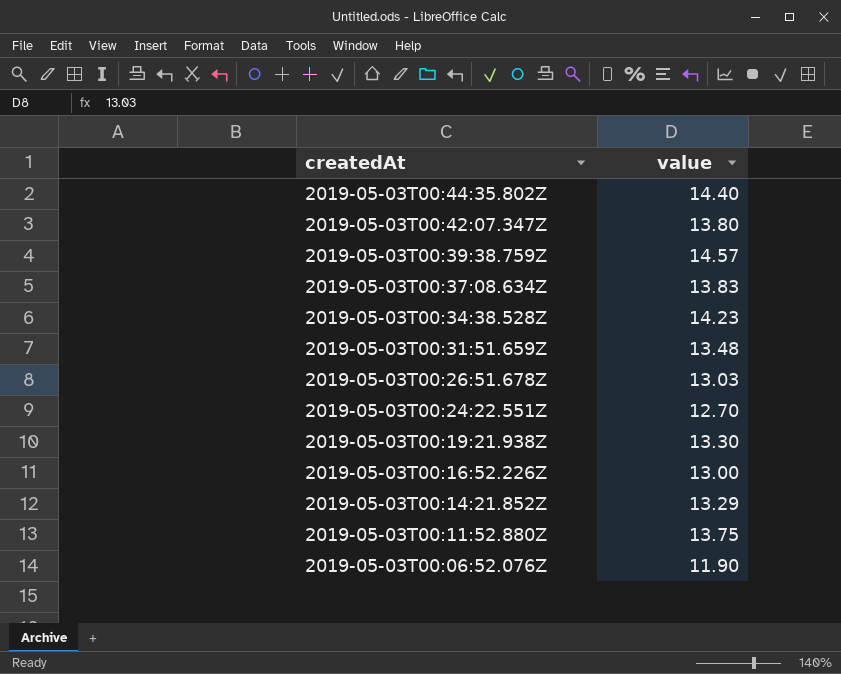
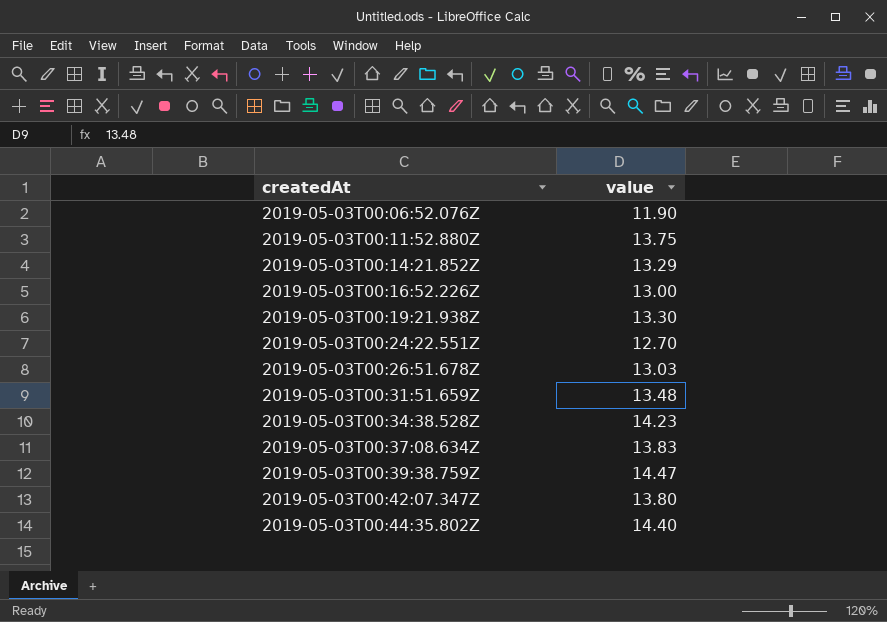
row order: createdAt descending -> createdAt ascending
2019-05-03T00:39:38.759Z | value: 14.57 -> 14.47

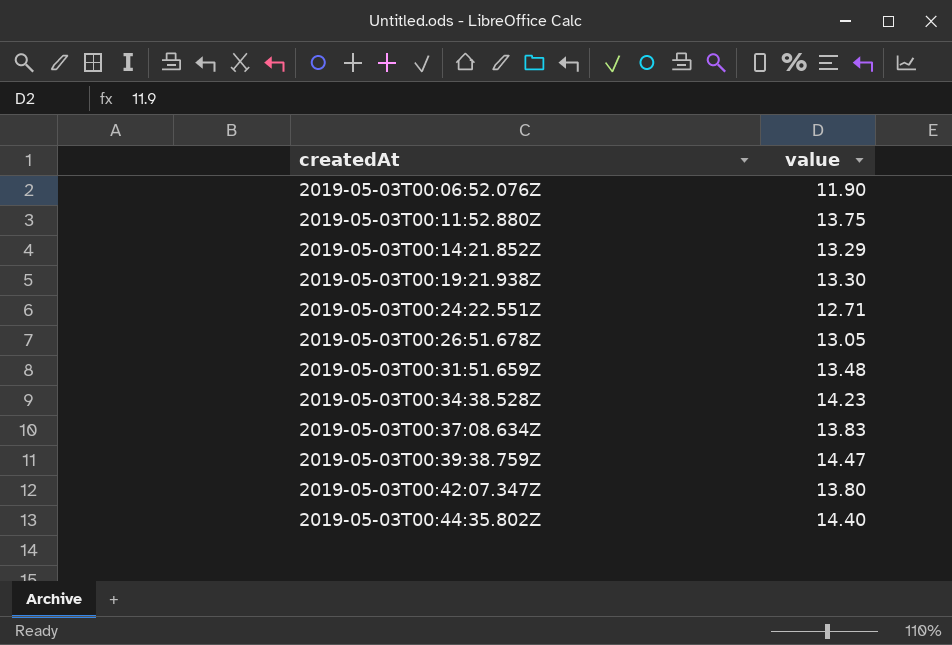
row 2019-05-03T00:16:52.226Z: 13.00 -> none
2019-05-03T00:24:22.551Z | value: 12.70 -> 12.71
2019-05-03T00:26:51.678Z | value: 13.03 -> 13.05

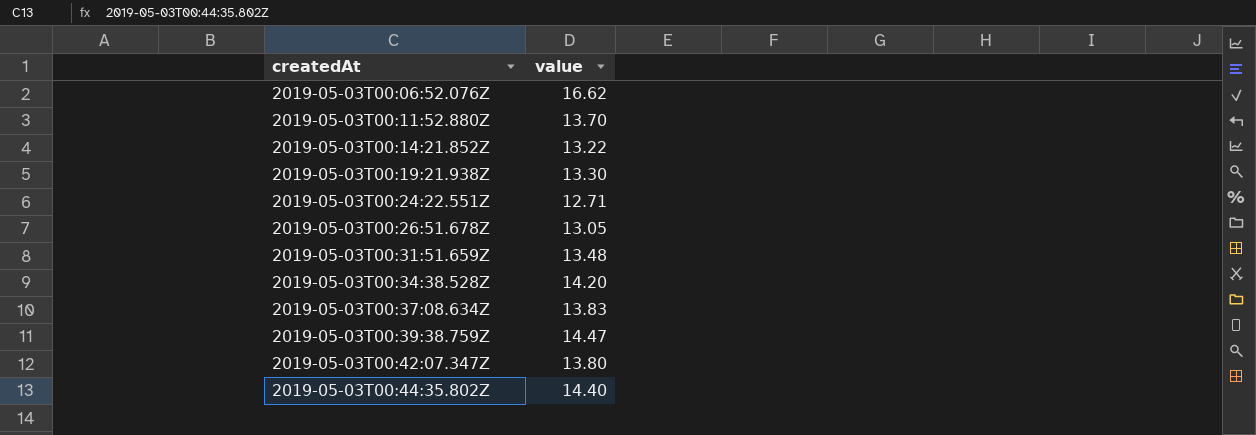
2019-05-03T00:06:52.076Z | value: 11.90 -> 16.62
2019-05-03T00:11:52.880Z | value: 13.75 -> 13.70
2019-05-03T00:14:21.852Z | value: 13.29 -> 13.22
2019-05-03T00:34:38.528Z | value: 14.23 -> 14.20

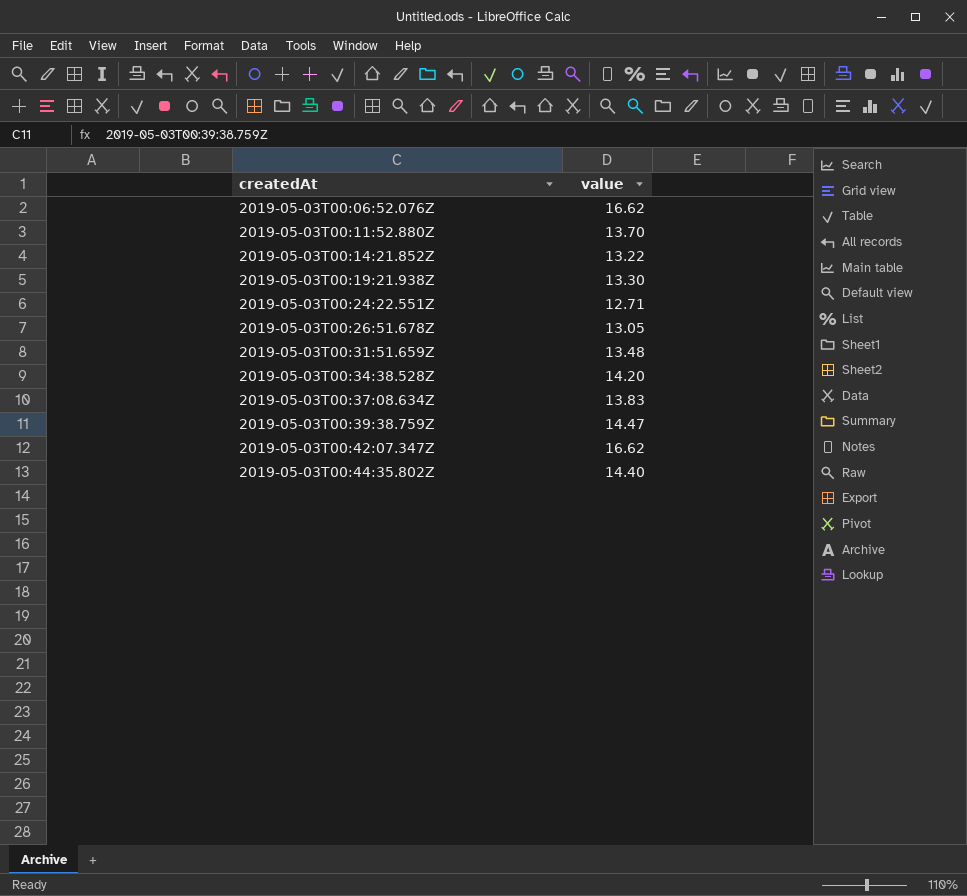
2019-05-03T00:42:07.347Z | value: 13.80 -> 16.62

